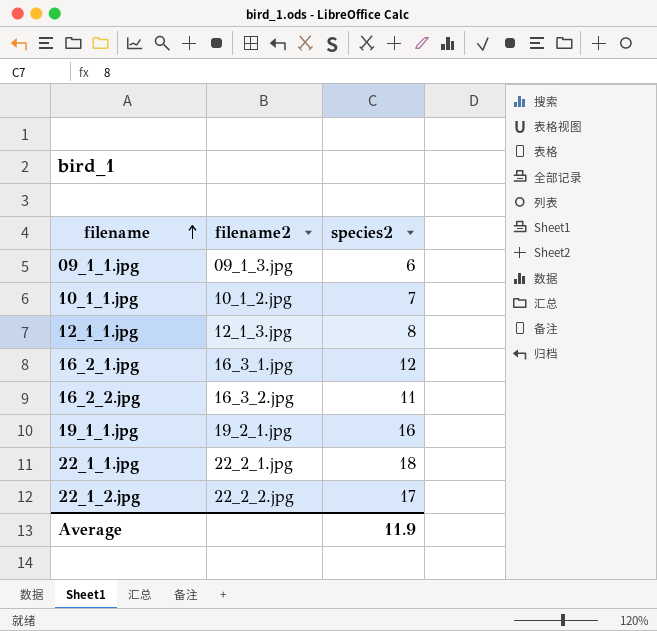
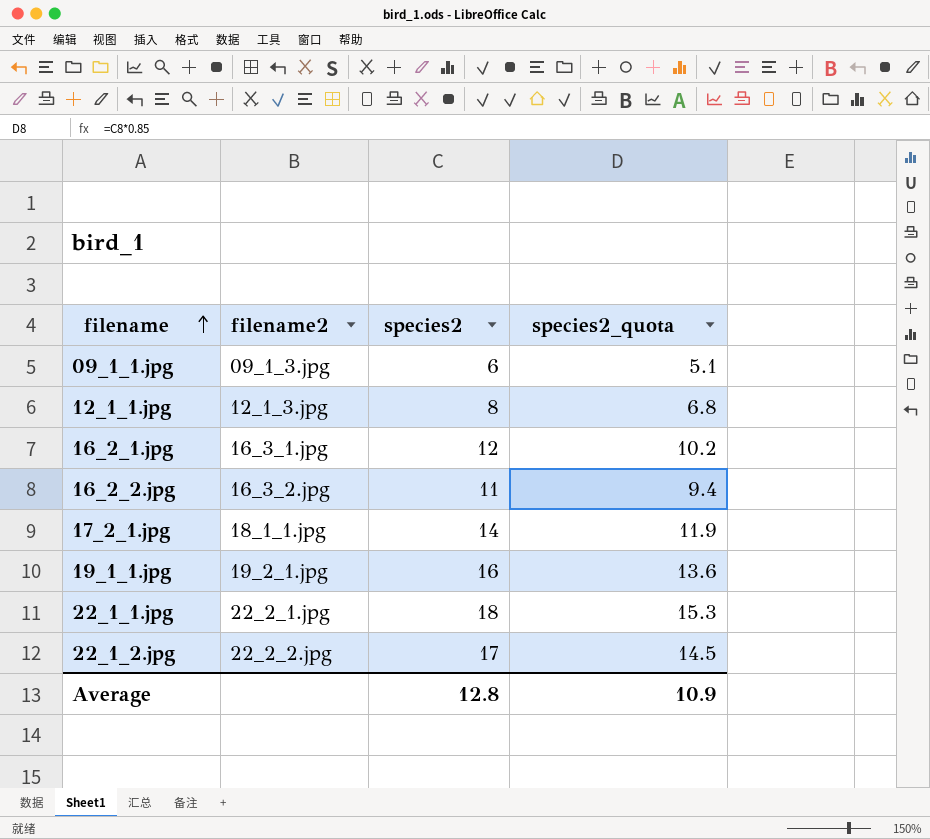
column species2_quota | formula: none -> [species2] * 0.85
row 10_1_1.jpg: 10_1_2.jpg | 7 -> none
row 17_2_1.jpg: none -> 18_1_1.jpg | 14 | 11.9
Average | species2: 11.9 -> 12.8

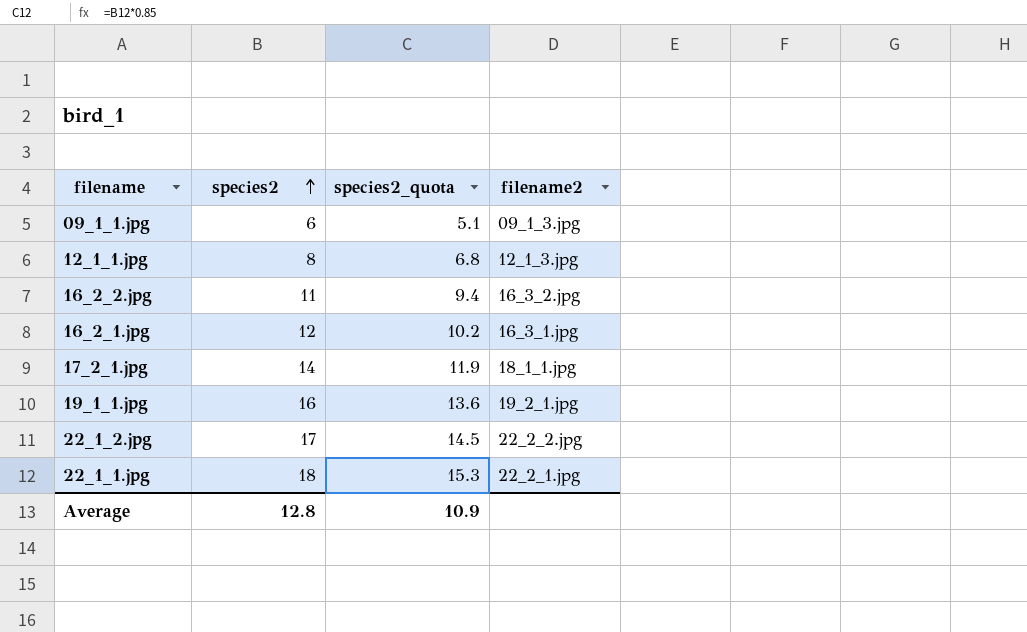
row order: filename ascending -> species2 ascending
column filename2 | position: 2 -> 4

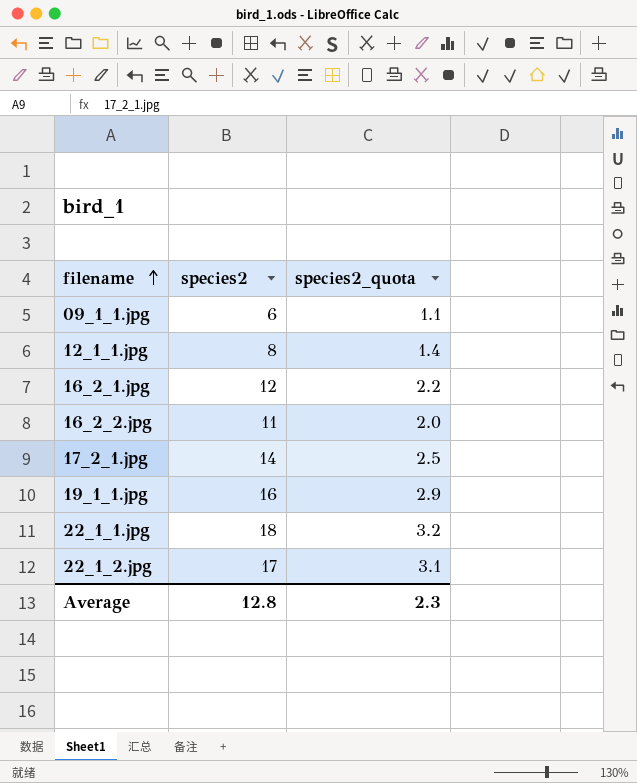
row order: species2 ascending -> filename ascending
column filename2 | position: 4 -> none
column species2_quota | formula: [species2] * 0.85 -> [species2] * 0.18
Average | species2_quota: 10.9 -> 2.3

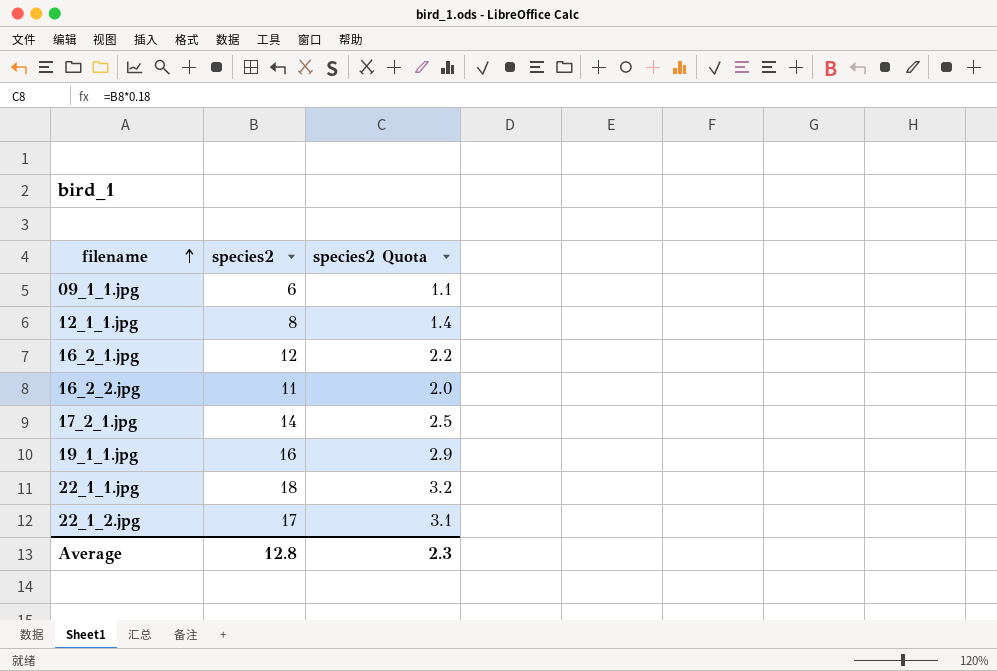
column name: species2_quota -> species2 Quota

